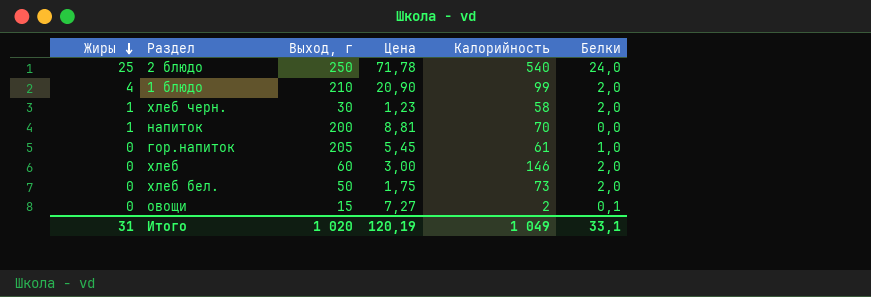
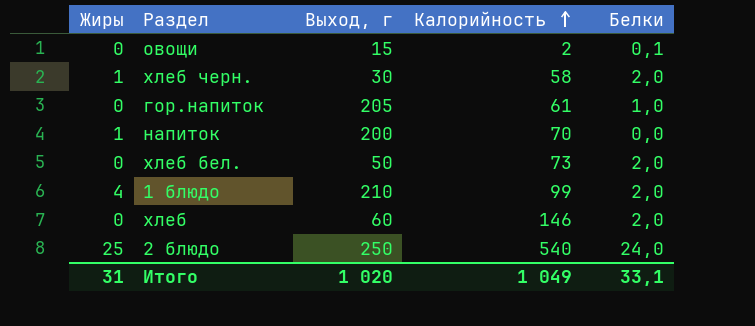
row order: Жиры descending -> Калорийность ascending
column Цена | position: 4 -> none

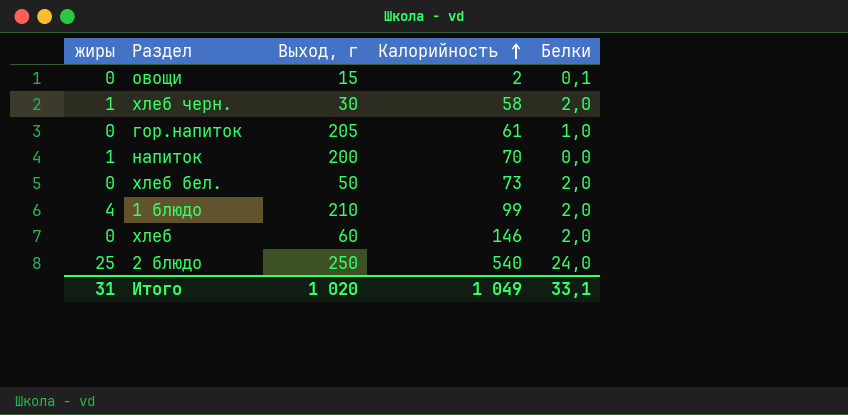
column name: Жиры -> жиры

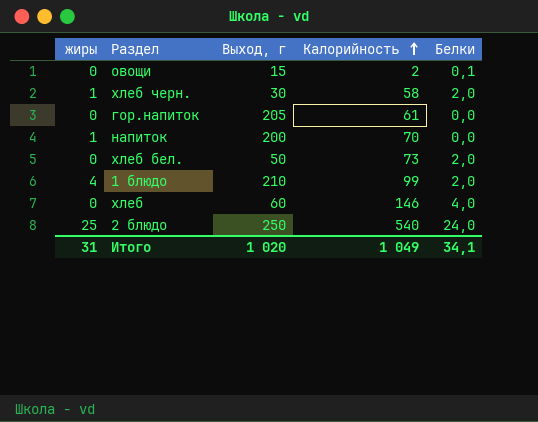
гор.напиток | Белки: 1,0 -> 0,0
хлеб | Белки: 2,0 -> 4,0
Итого | Белки: 33,1 -> 34,1

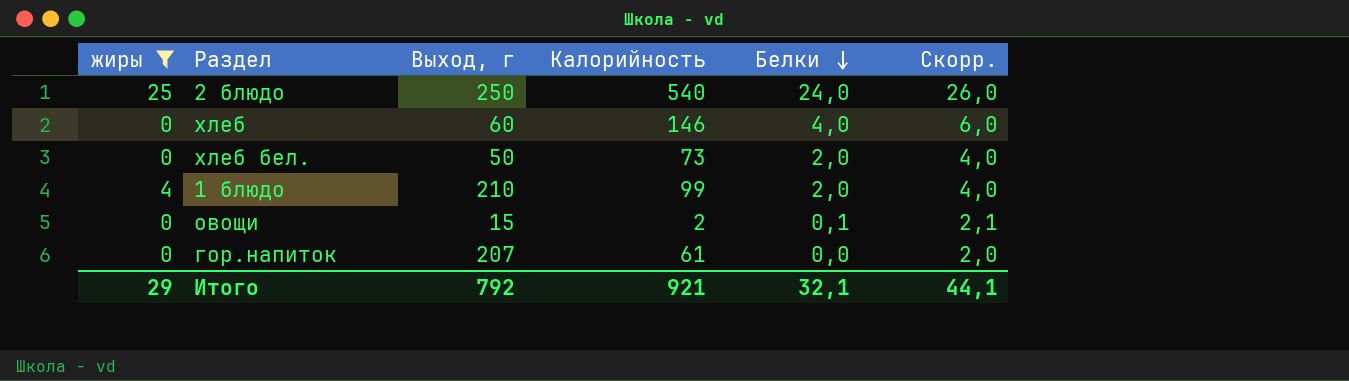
filter: none -> жиры != 1
row order: Калорийность ascending -> Белки descending
column Скорр. | formula: none -> [Белки] + 2
гор.напиток | Выход, г: 205 -> 207
Итого | жиры: 31 -> 29
Итого | Выход, г: 1 020 -> 792
Итого | Калорийность: 1 049 -> 921
Итого | Белки: 34,1 -> 32,1

